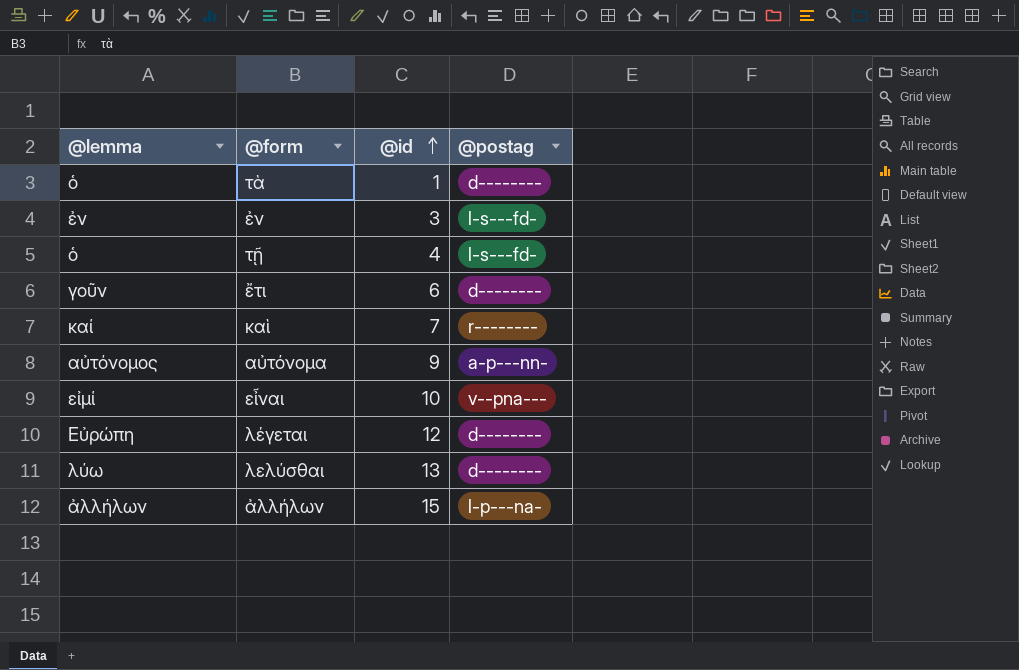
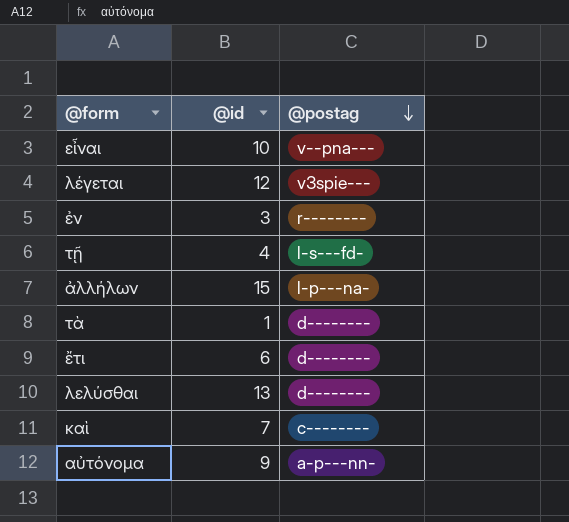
row order: @id ascending -> @postag descending
column @lemma | position: 1 -> none
λέγεται | @postag: d-------- -> v3spie---
ἐν | @postag: l-s---fd- -> r--------
καὶ | @postag: r-------- -> c--------

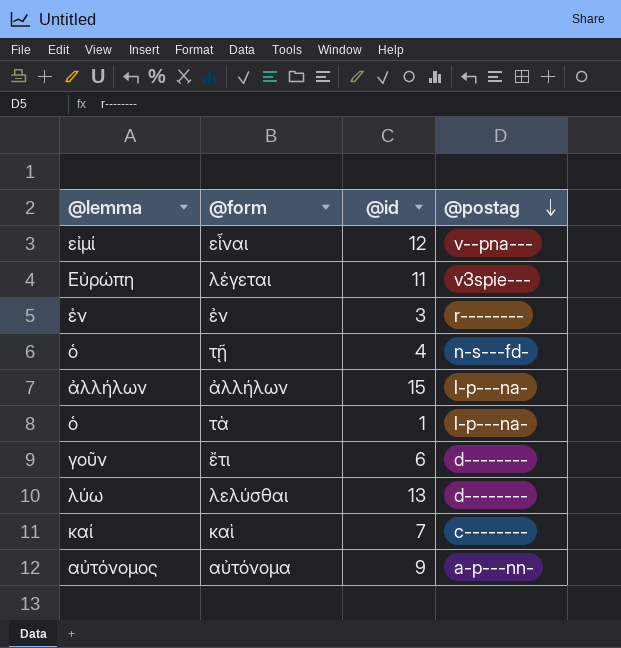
column @lemma | position: none -> 1
εἶναι | @id: 10 -> 12
λέγεται | @id: 12 -> 11
τῇ | @postag: l-s---fd- -> n-s---fd-
τὰ | @postag: d-------- -> l-p---na-

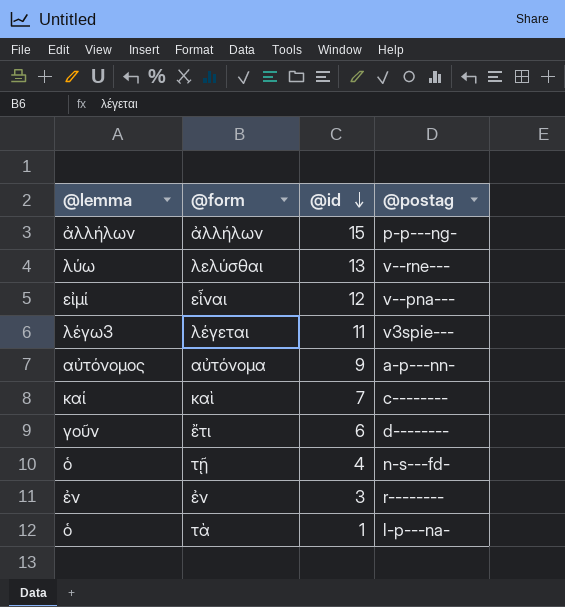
row order: @postag descending -> @id descending
ἀλλήλων | @postag: l-p---na- -> p-p---ng-
λελύσθαι | @postag: d-------- -> v--rne---
λέγεται | @lemma: Εὐρώπη -> λέγω3

